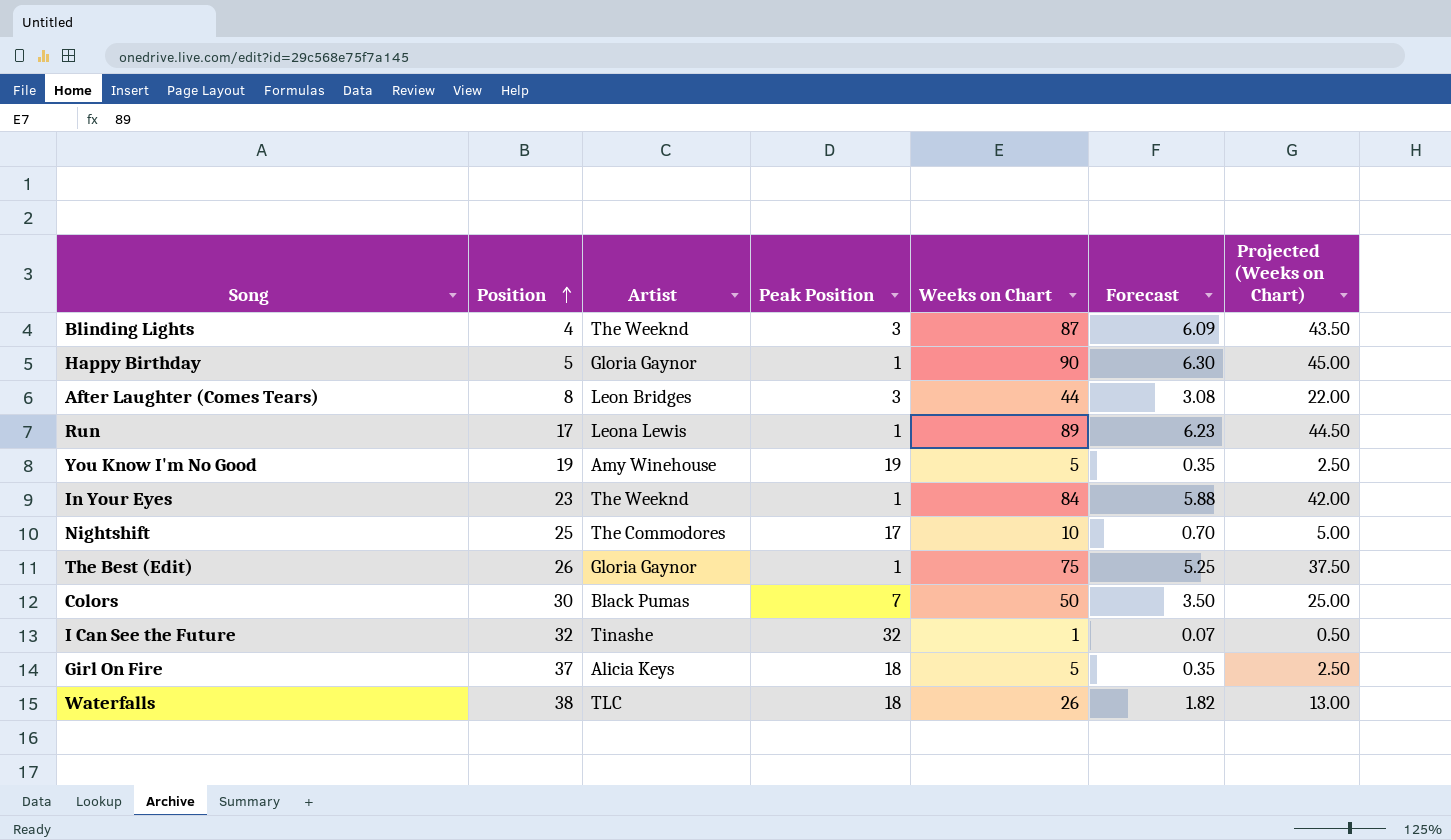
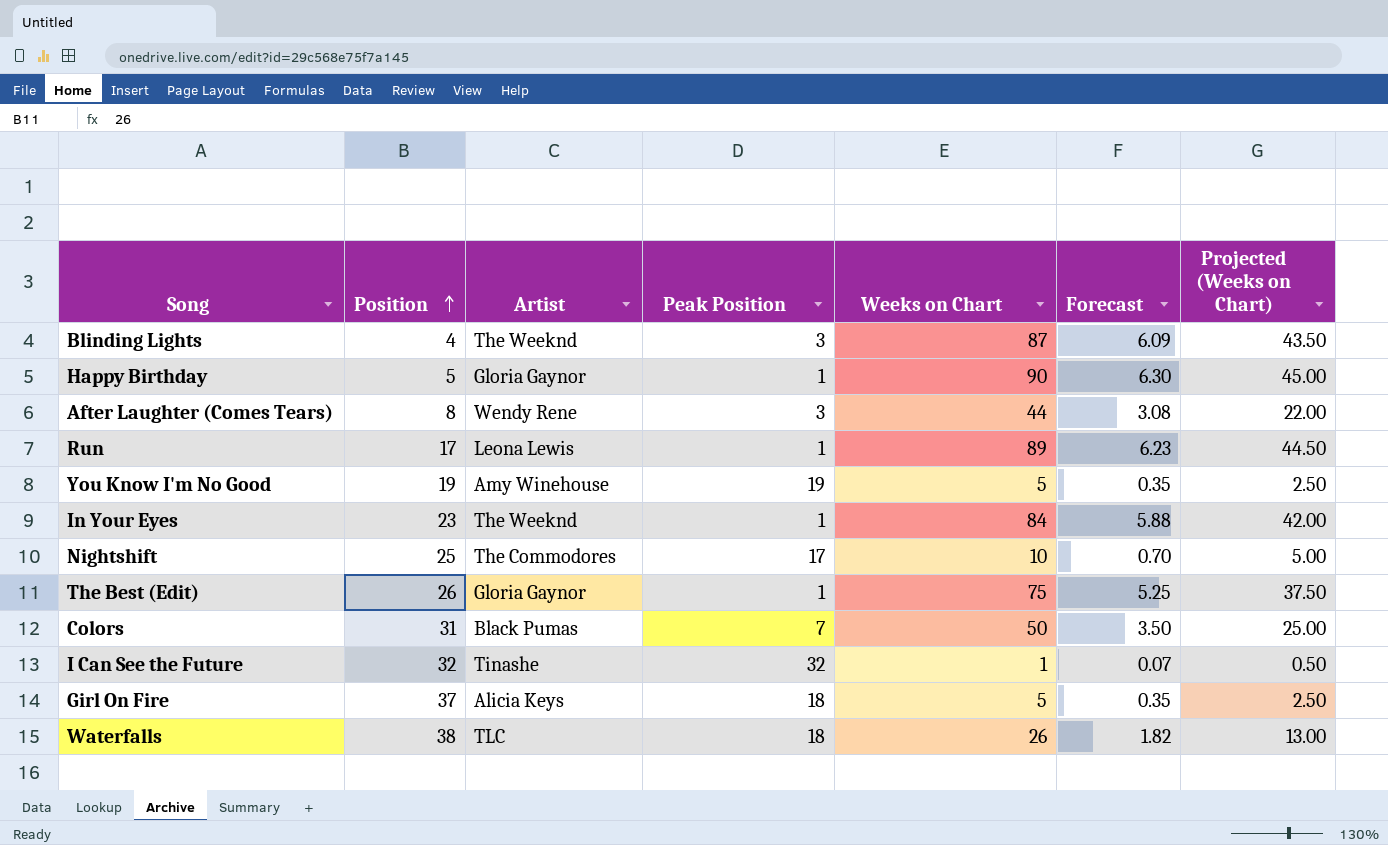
After Laughter (Comes Tears) | Artist: Leon Bridges -> Wendy Rene
Colors | Position: 30 -> 31

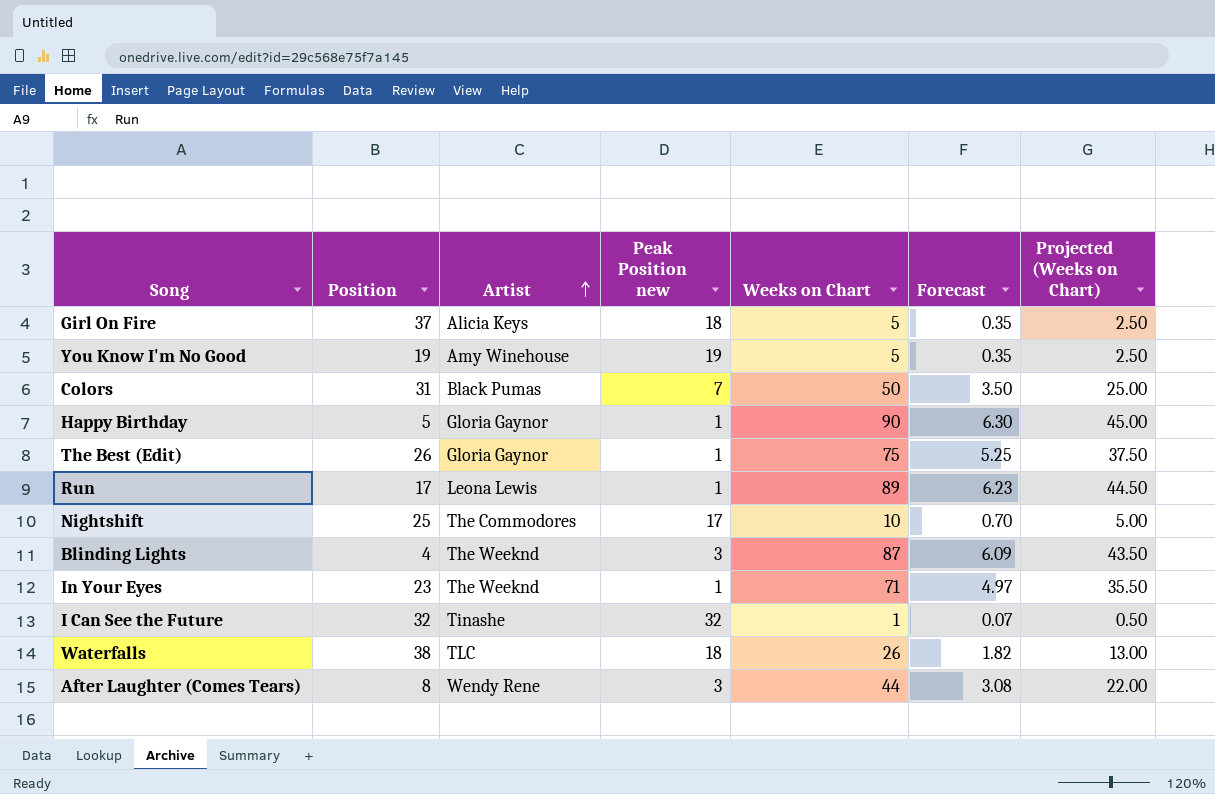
row order: Position ascending -> Artist ascending
column name: Peak Position -> Peak Position new
In Your Eyes | Weeks on Chart: 84 -> 71
In Your Eyes | Forecast: 5.88 -> 4.97
In Your Eyes | Projected (Weeks on Chart): 42.00 -> 35.50

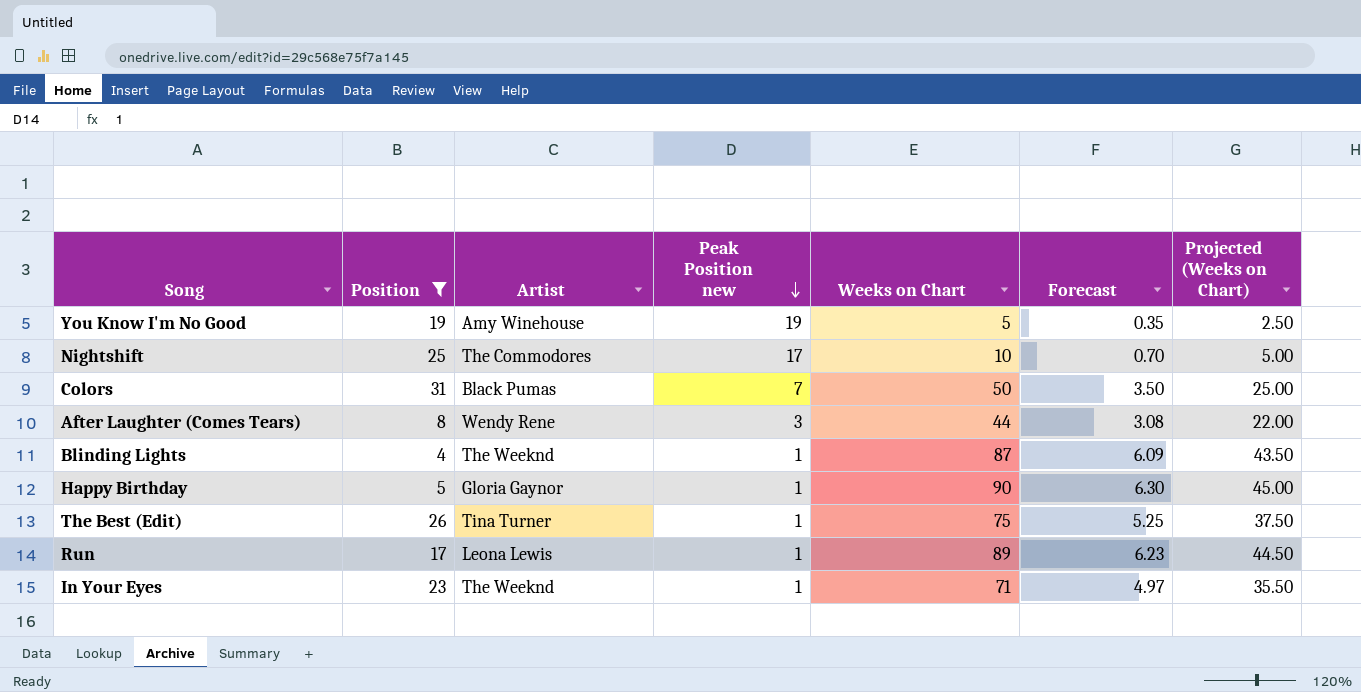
filter: none -> Position <= 31
row order: Artist ascending -> Peak Position new descending
Blinding Lights | Peak Position new: 3 -> 1
The Best (Edit) | Artist: Gloria Gaynor -> Tina Turner

